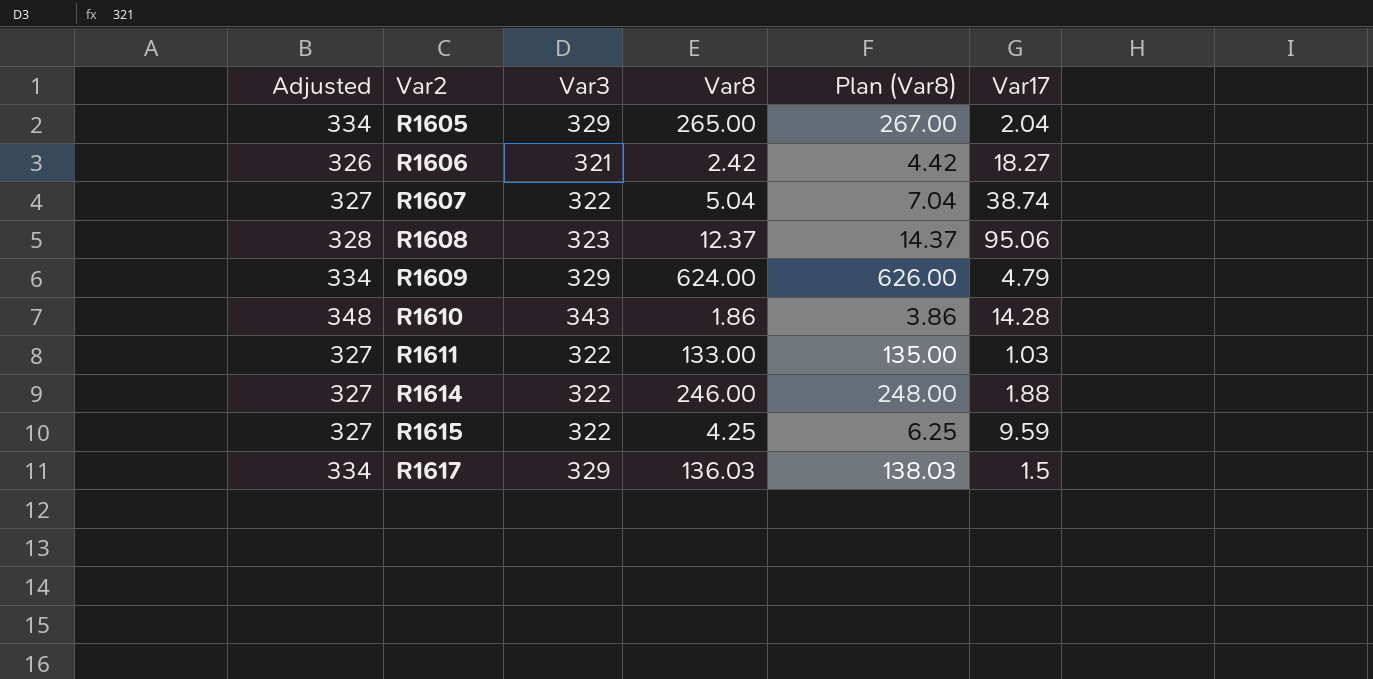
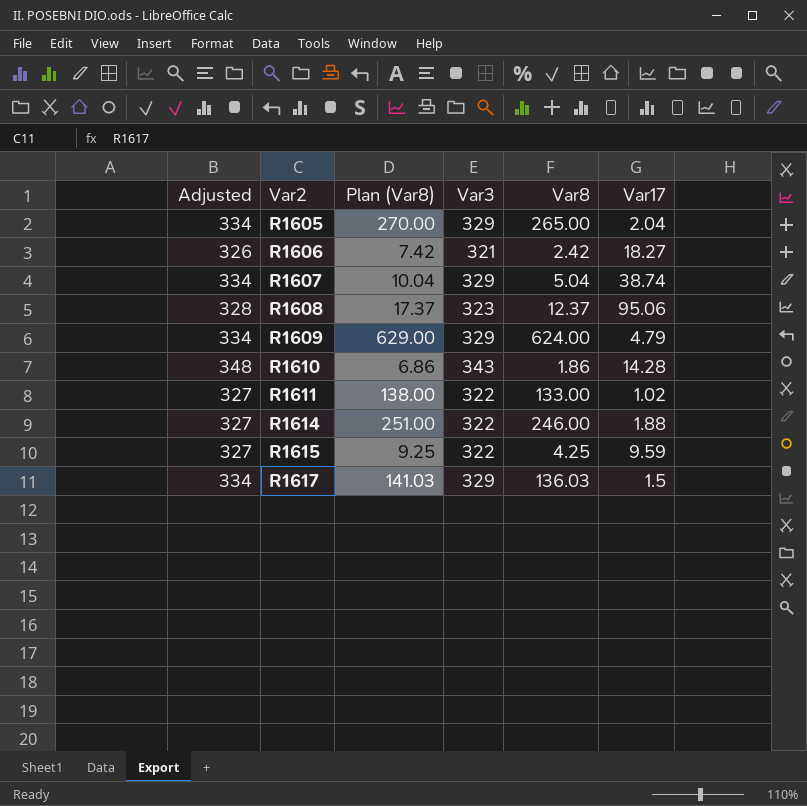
column Plan (Var8) | formula: [Var8] + 2 -> [Var8] + 5
column Plan (Var8) | position: 5 -> 3
R1607 | Adjusted: 327 -> 334
R1607 | Var3: 322 -> 329
R1611 | Var17: 1.03 -> 1.02

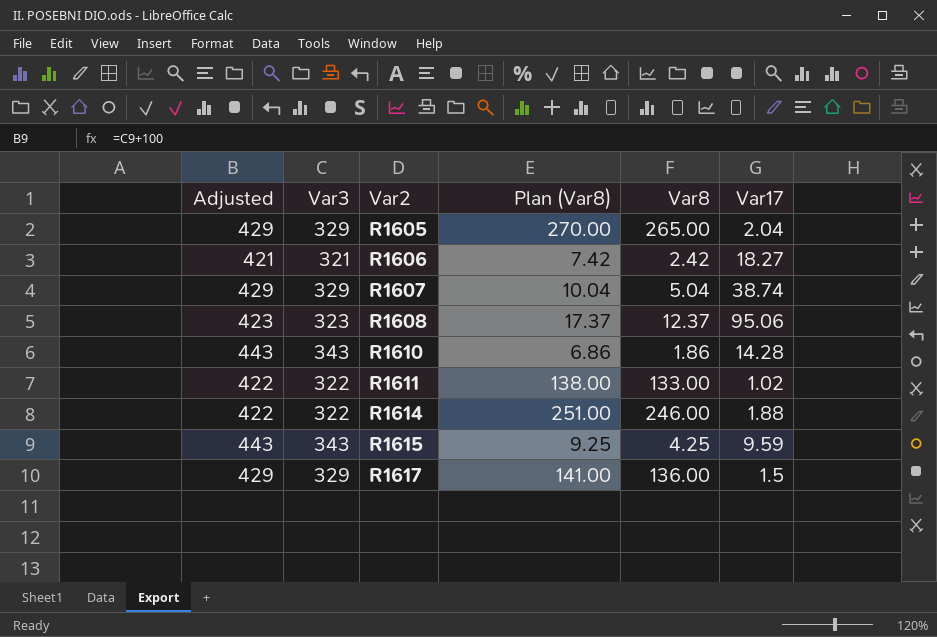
column Adjusted | formula: [Var3] + 5 -> [Var3] + 100
column Var3 | position: 4 -> 2
row R1609: 334 | 629.00 | 329 | 624.00 | 4.79 -> none
R1615 | Var3: 322 -> 343
R1617 | Plan (Var8): 141.03 -> 141.00
R1617 | Var8: 136.03 -> 136.00

